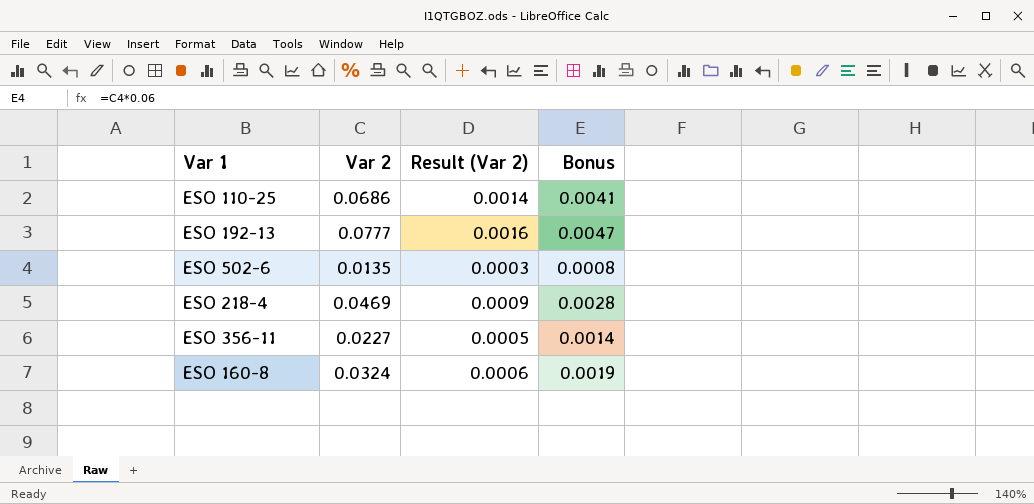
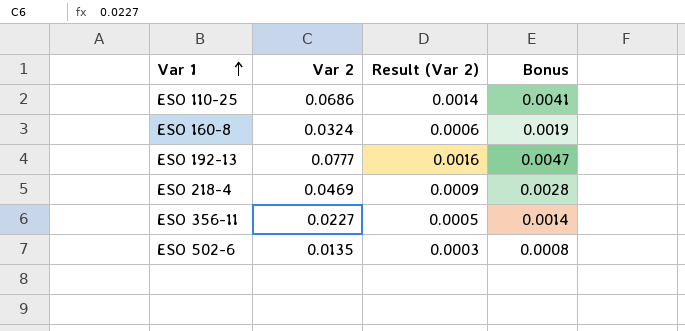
row order: none -> Var 1 ascending

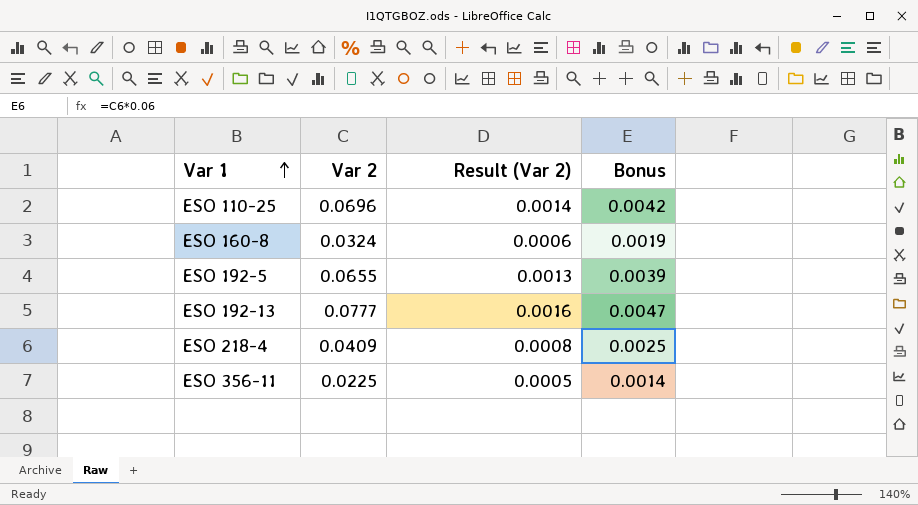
row ESO 502-6: 0.0135 | 0.0003 | 0.0008 -> none
ESO 110-25 | Var 2: 0.0686 -> 0.0696
ESO 110-25 | Bonus: 0.0041 -> 0.0042
row ESO 192-5: none -> 0.0655 | 0.0013 | 0.0039
ESO 218-4 | Var 2: 0.0469 -> 0.0409
ESO 218-4 | Result (Var 2): 0.0009 -> 0.0008
ESO 218-4 | Bonus: 0.0028 -> 0.0025
ESO 356-11 | Var 2: 0.0227 -> 0.0225

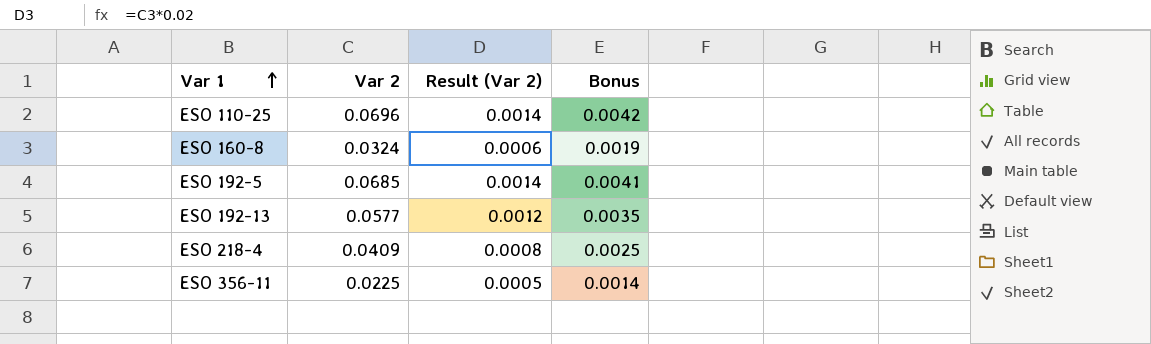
ESO 192-5 | Var 2: 0.0655 -> 0.0685
ESO 192-5 | Result (Var 2): 0.0013 -> 0.0014
ESO 192-5 | Bonus: 0.0039 -> 0.0041
ESO 192-13 | Var 2: 0.0777 -> 0.0577
ESO 192-13 | Result (Var 2): 0.0016 -> 0.0012
ESO 192-13 | Bonus: 0.0047 -> 0.0035

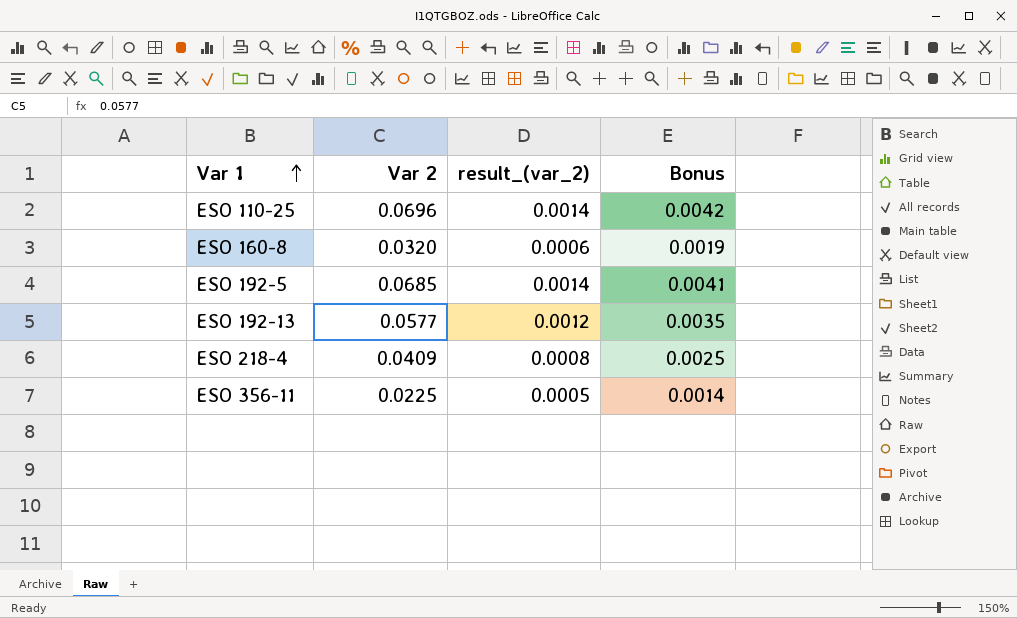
column name: Result (Var 2) -> result_(var_2)
ESO 160-8 | Var 2: 0.0324 -> 0.0320

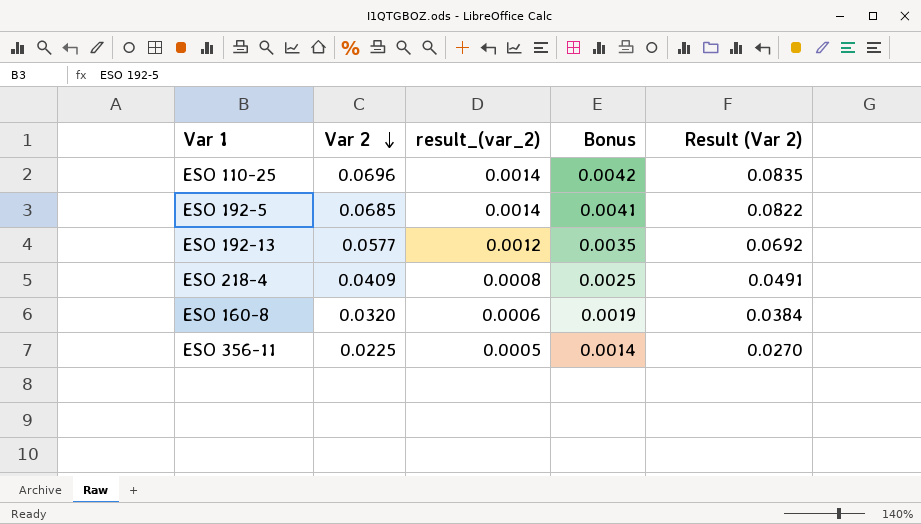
row order: Var 1 ascending -> Var 2 descending
column Result (Var 2) | formula: none -> [Var 2] * 1.2

